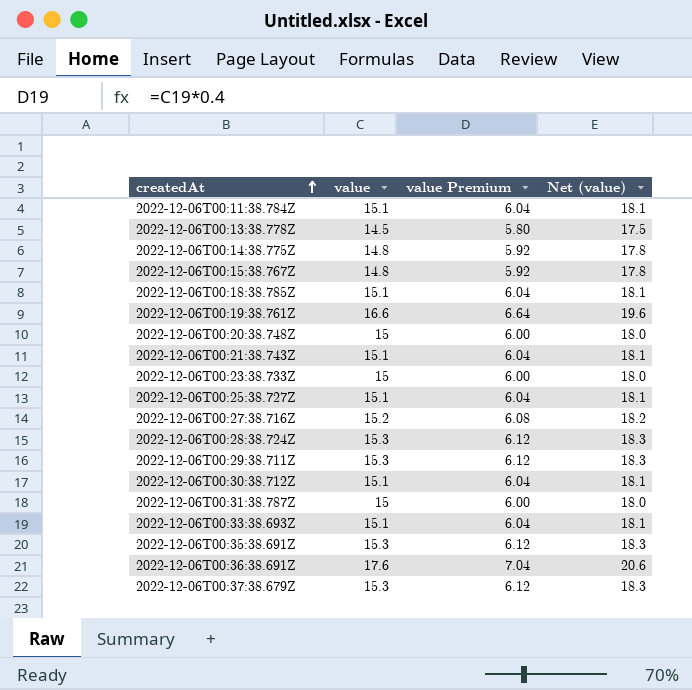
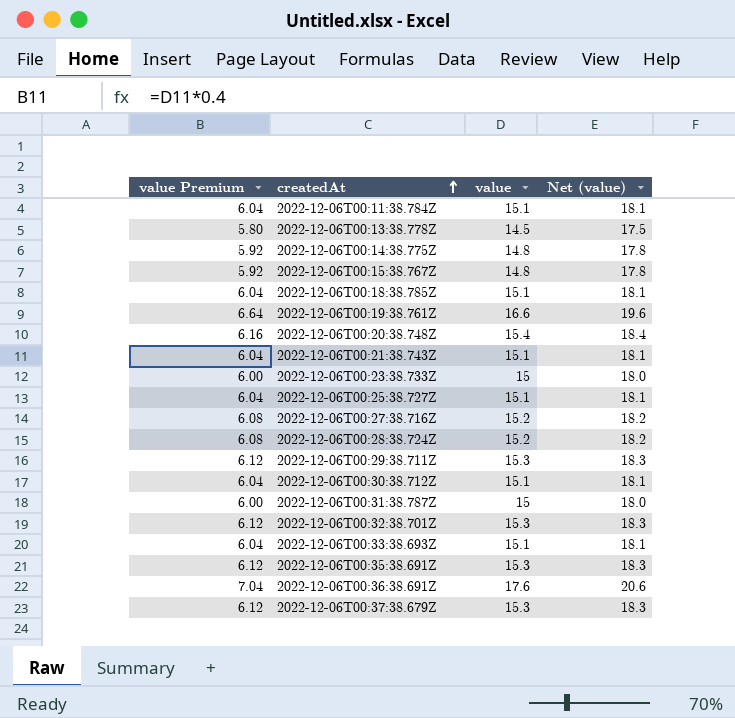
column value Premium | position: 3 -> 1
2022-12-06T00:20:38.748Z | value Premium: 6.00 -> 6.16
2022-12-06T00:20:38.748Z | value: 15 -> 15.4
2022-12-06T00:20:38.748Z | Net (value): 18.0 -> 18.4
2022-12-06T00:28:38.724Z | value Premium: 6.12 -> 6.08
2022-12-06T00:28:38.724Z | value: 15.3 -> 15.2
2022-12-06T00:28:38.724Z | Net (value): 18.3 -> 18.2
row 2022-12-06T00:32:38.701Z: none -> 6.12 | 15.3 | 18.3

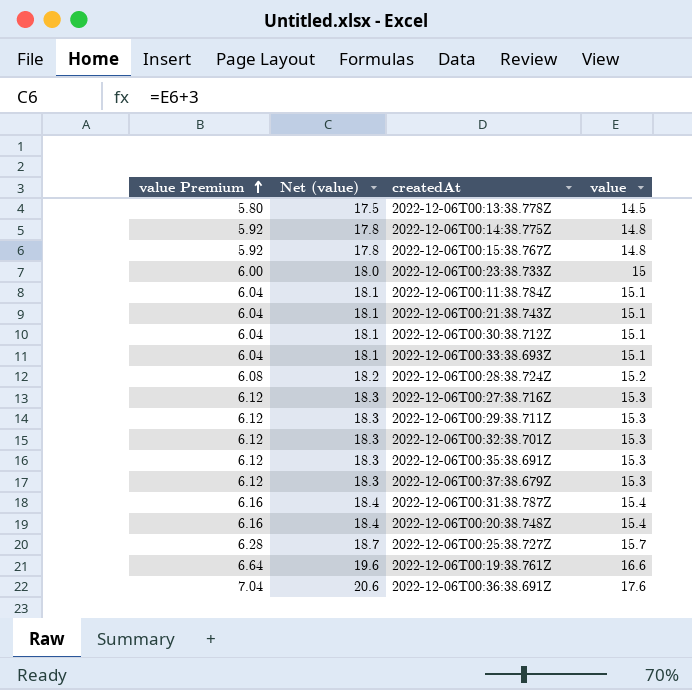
row order: createdAt ascending -> value Premium ascending
column Net (value) | position: 4 -> 2
row 2022-12-06T00:18:38.785Z: 6.04 | 15.1 | 18.1 -> none
2022-12-06T00:27:38.716Z | value Premium: 6.08 -> 6.12
2022-12-06T00:27:38.716Z | Net (value): 18.2 -> 18.3
2022-12-06T00:27:38.716Z | value: 15.2 -> 15.3
2022-12-06T00:31:38.787Z | value Premium: 6.00 -> 6.16
2022-12-06T00:31:38.787Z | Net (value): 18.0 -> 18.4
2022-12-06T00:31:38.787Z | value: 15 -> 15.4
2022-12-06T00:25:38.727Z | value Premium: 6.04 -> 6.28
2022-12-06T00:25:38.727Z | Net (value): 18.1 -> 18.7
2022-12-06T00:25:38.727Z | value: 15.1 -> 15.7

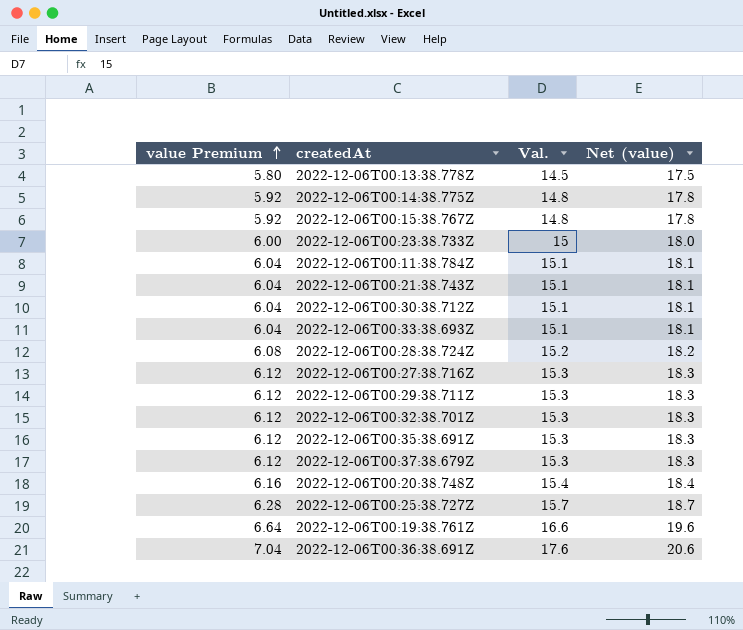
column name: value -> Val.
column Net (value) | position: 2 -> 4
row 2022-12-06T00:31:38.787Z: 6.16 | 18.4 | 15.4 -> none

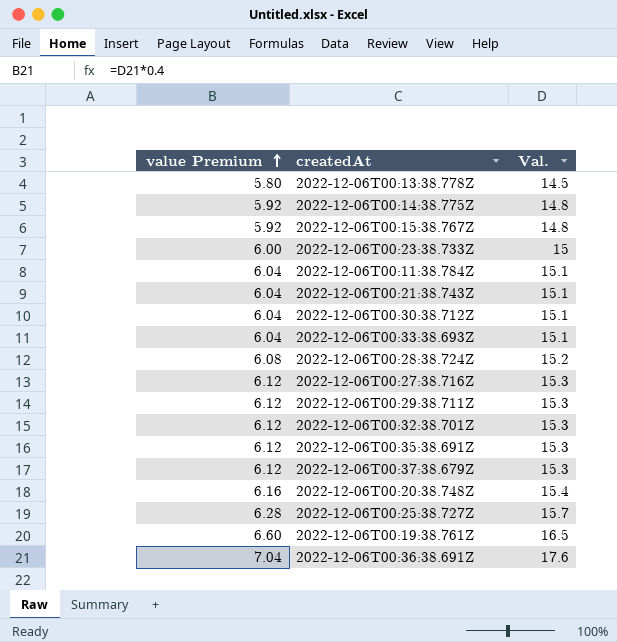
column Net (value) | formula: [Val.] + 3 -> none
2022-12-06T00:19:38.761Z | value Premium: 6.64 -> 6.60
2022-12-06T00:19:38.761Z | Val.: 16.6 -> 16.5

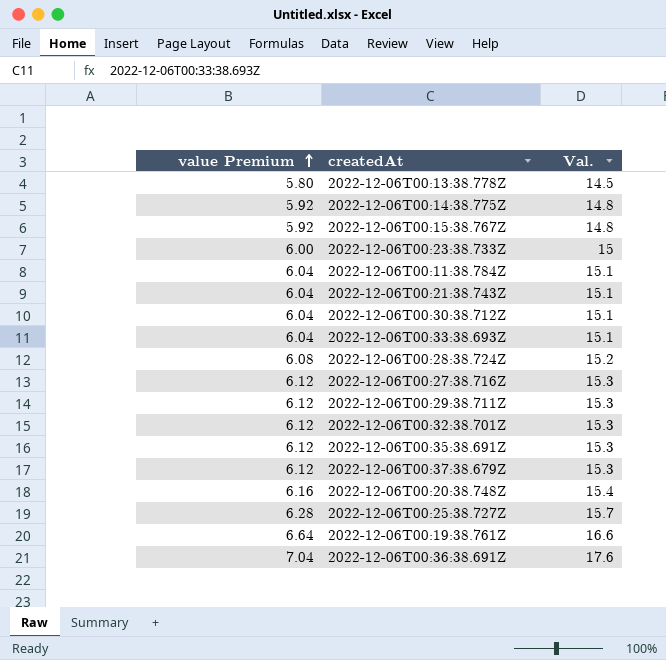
2022-12-06T00:19:38.761Z | value Premium: 6.60 -> 6.64
2022-12-06T00:19:38.761Z | Val.: 16.5 -> 16.6

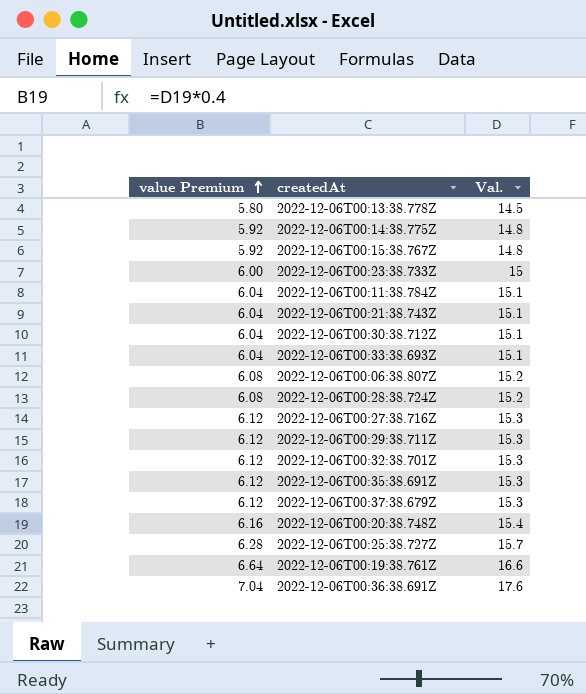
row 2022-12-06T00:06:38.807Z: none -> 6.08 | 15.2

